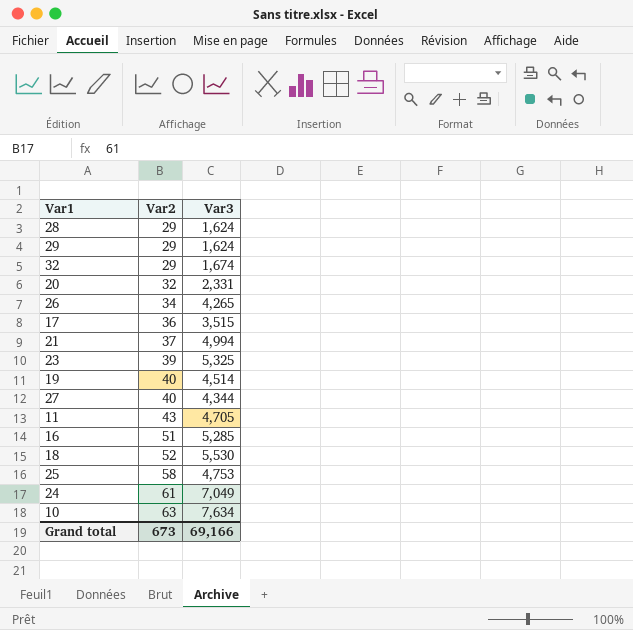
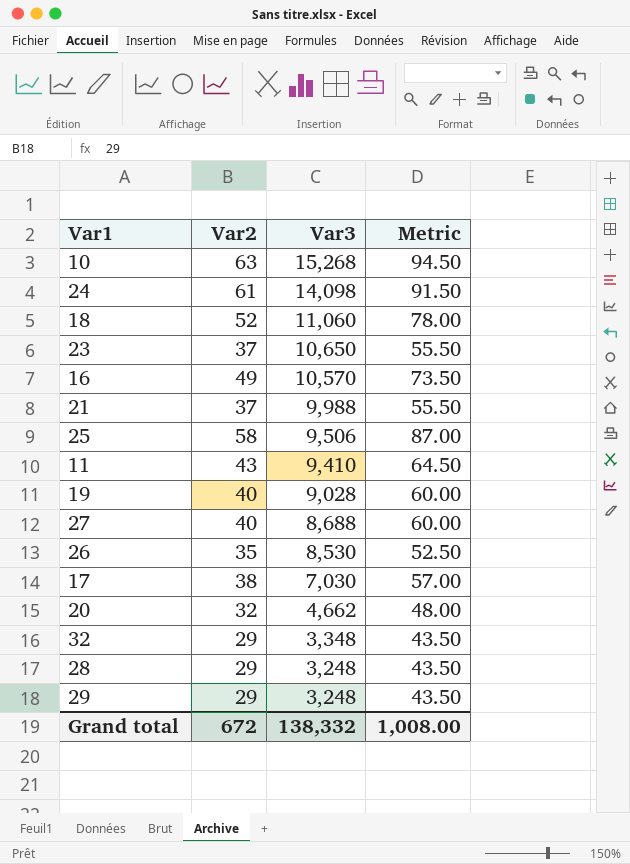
row order: Var2 ascending -> Var3 descending
column Metric | formula: none -> [Var2] * 1.5
10 | Var3: 7,634 -> 15,268
24 | Var3: 7,049 -> 14,098
18 | Var3: 5,530 -> 11,060
23 | Var2: 39 -> 37
23 | Var3: 5,325 -> 10,650
16 | Var2: 51 -> 49
16 | Var3: 5,285 -> 10,570
21 | Var3: 4,994 -> 9,988
25 | Var3: 4,753 -> 9,506
11 | Var3: 4,705 -> 9,410
19 | Var3: 4,514 -> 9,028
27 | Var3: 4,344 -> 8,688
26 | Var2: 34 -> 35
26 | Var3: 4,265 -> 8,530
17 | Var2: 36 -> 38
17 | Var3: 3,515 -> 7,030
20 | Var3: 2,331 -> 4,662
32 | Var3: 1,674 -> 3,348
28 | Var3: 1,624 -> 3,248
29 | Var3: 1,624 -> 3,248
Grand total | Var2: 673 -> 672
Grand total | Var3: 69,166 -> 138,332

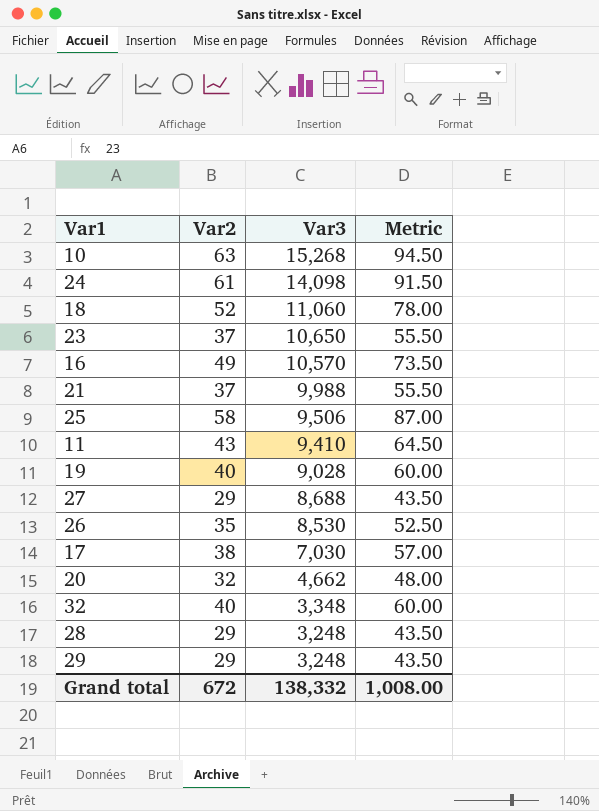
27 | Var2: 40 -> 29
27 | Metric: 60.00 -> 43.50
32 | Var2: 29 -> 40
32 | Metric: 43.50 -> 60.00

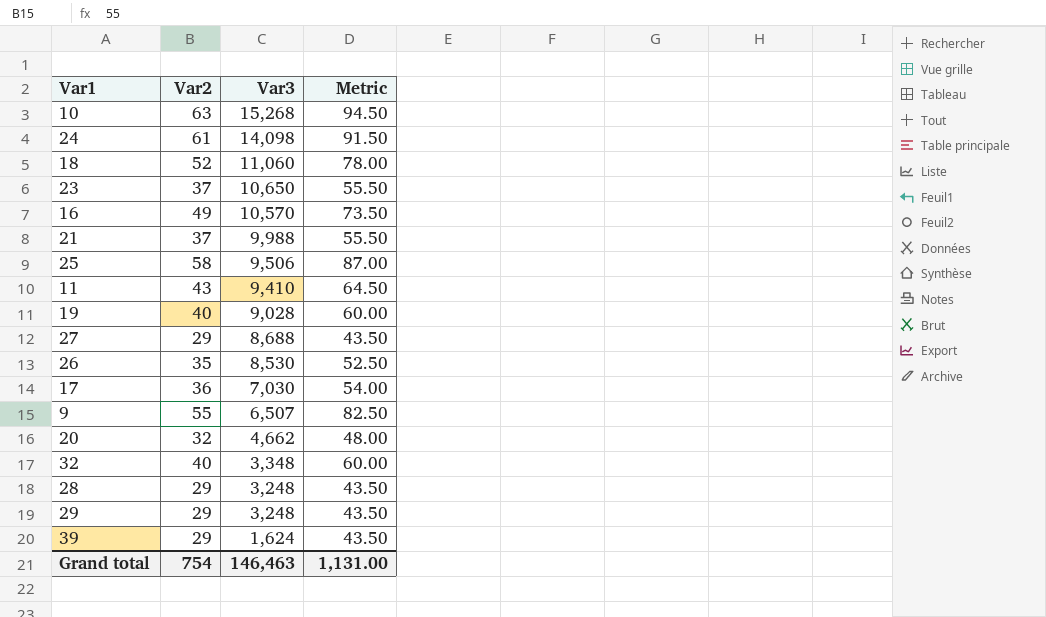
17 | Var2: 38 -> 36
17 | Metric: 57.00 -> 54.00
row 9: none -> 55 | 6,507 | 82.50
row 39: none -> 29 | 1,624 | 43.50
Grand total | Var2: 672 -> 754
Grand total | Var3: 138,332 -> 146,463
Grand total | Metric: 1,008.00 -> 1,131.00

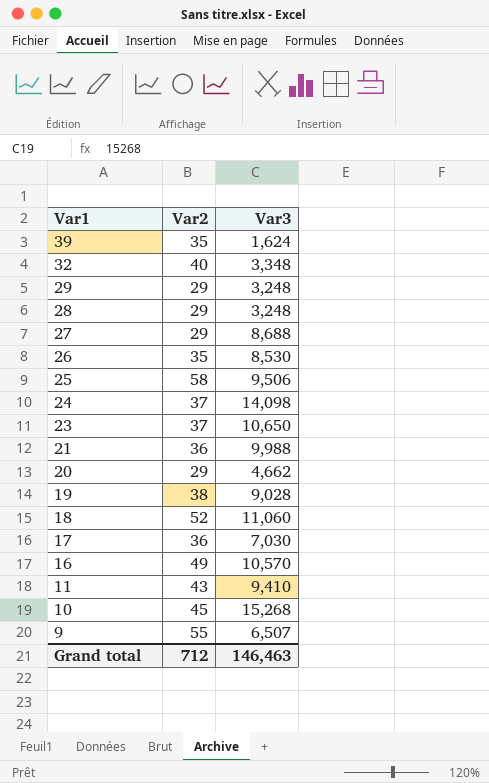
row order: Var3 descending -> Var1 descending
column Metric | formula: [Var2] * 1.5 -> none
39 | Var2: 29 -> 35
24 | Var2: 61 -> 37
21 | Var2: 37 -> 36
20 | Var2: 32 -> 29
19 | Var2: 40 -> 38
10 | Var2: 63 -> 45
Grand total | Var2: 754 -> 712

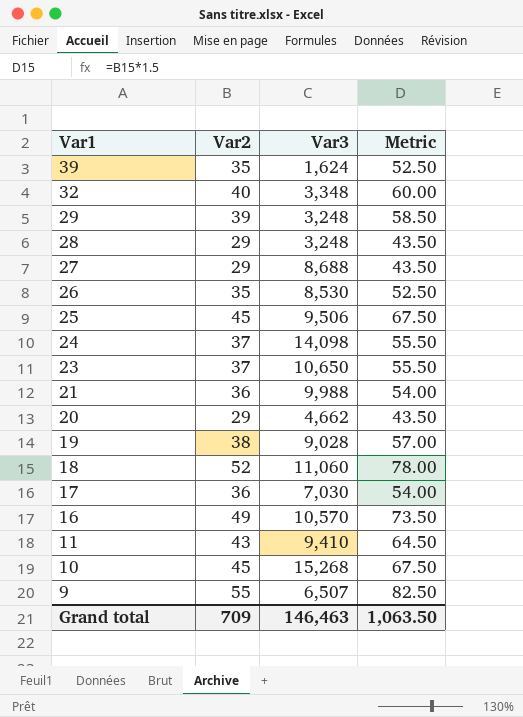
column Metric | formula: none -> [Var2] * 1.5
29 | Var2: 29 -> 39
25 | Var2: 58 -> 45
Grand total | Var2: 712 -> 709

